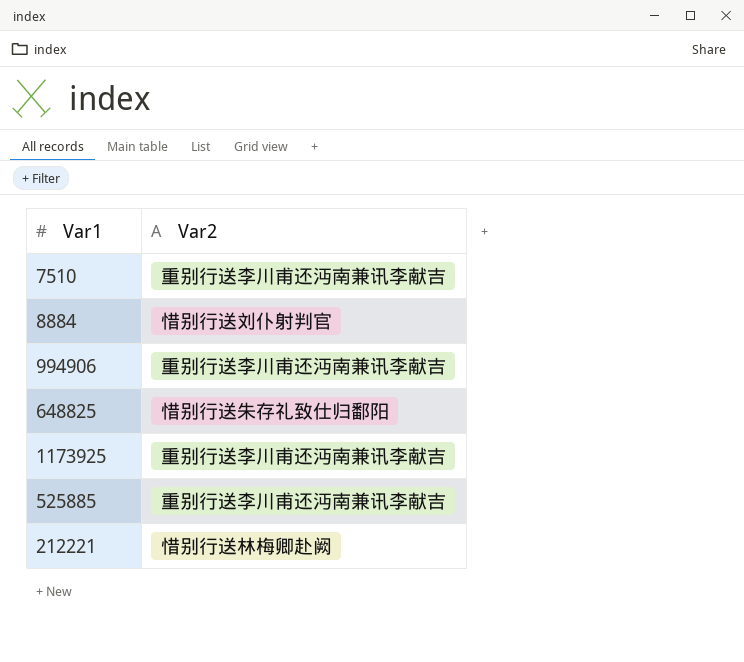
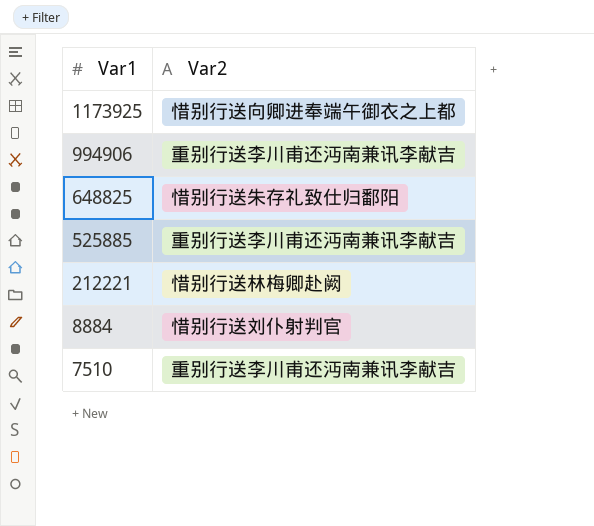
row order: none -> Var1 descending
1173925 | Var2: 重别行送李川甫还沔南兼讯李献吉 -> 惜别行送向卿进奉端午御衣之上都

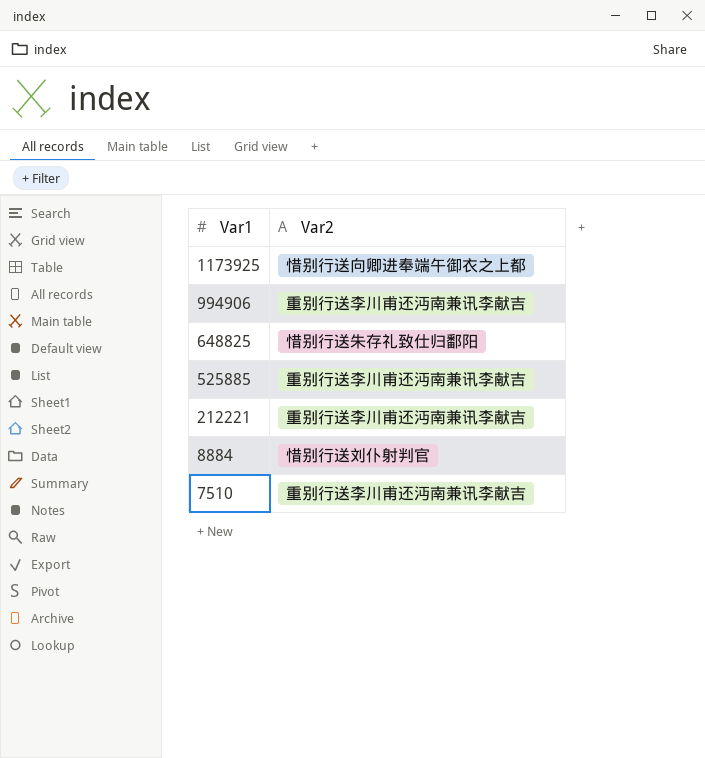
212221 | Var2: 惜别行送林梅卿赴阙 -> 重别行送李川甫还沔南兼讯李献吉

